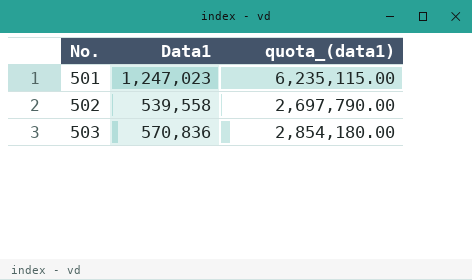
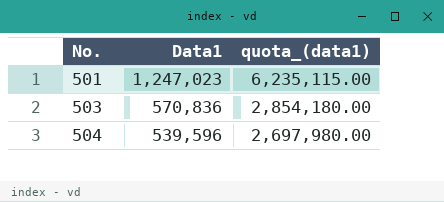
row 502: 539,558 | 2,697,790.00 -> none
row 504: none -> 539,596 | 2,697,980.00

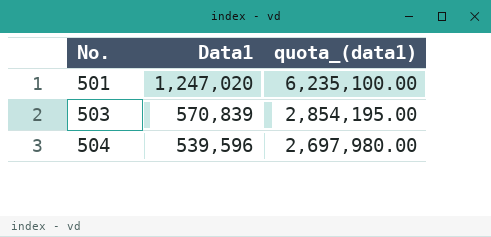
501 | Data1: 1,247,023 -> 1,247,020
501 | quota_(data1): 6,235,115.00 -> 6,235,100.00
503 | Data1: 570,836 -> 570,839
503 | quota_(data1): 2,854,180.00 -> 2,854,195.00

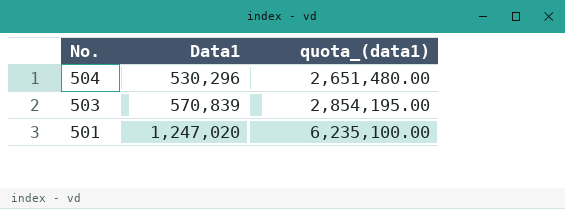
row order: No. ascending -> No. descending
504 | Data1: 539,596 -> 530,296
504 | quota_(data1): 2,697,980.00 -> 2,651,480.00

